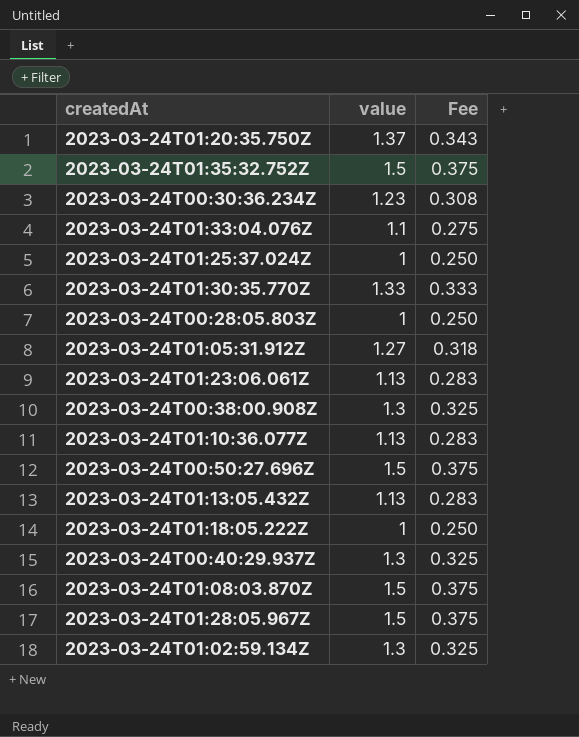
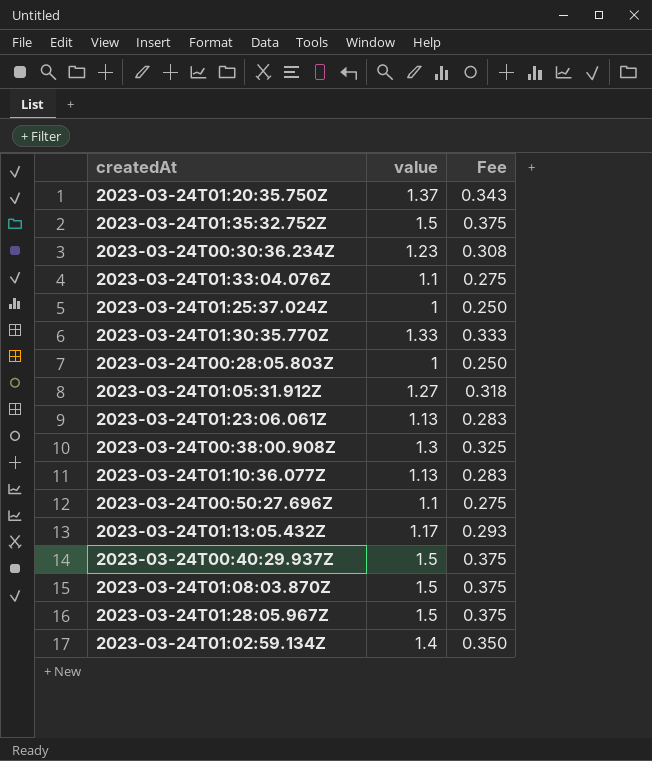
row 2023-03-24T01:18:05.222Z: 1 | 0.250 -> none
2023-03-24T00:50:27.696Z | value: 1.5 -> 1.1
2023-03-24T00:50:27.696Z | Fee: 0.375 -> 0.275
2023-03-24T01:13:05.432Z | value: 1.13 -> 1.17
2023-03-24T01:13:05.432Z | Fee: 0.283 -> 0.293
2023-03-24T00:40:29.937Z | value: 1.3 -> 1.5
2023-03-24T00:40:29.937Z | Fee: 0.325 -> 0.375
2023-03-24T01:02:59.134Z | value: 1.3 -> 1.4
2023-03-24T01:02:59.134Z | Fee: 0.325 -> 0.350

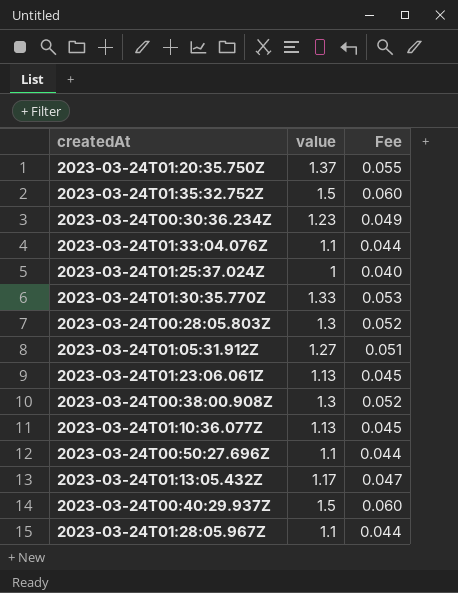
column Fee | formula: [value] * 0.25 -> [value] * 0.04
row 2023-03-24T01:08:03.870Z: 1.5 | 0.375 -> none
row 2023-03-24T01:02:59.134Z: 1.4 | 0.350 -> none
2023-03-24T00:28:05.803Z | value: 1 -> 1.3
2023-03-24T01:28:05.967Z | value: 1.5 -> 1.1

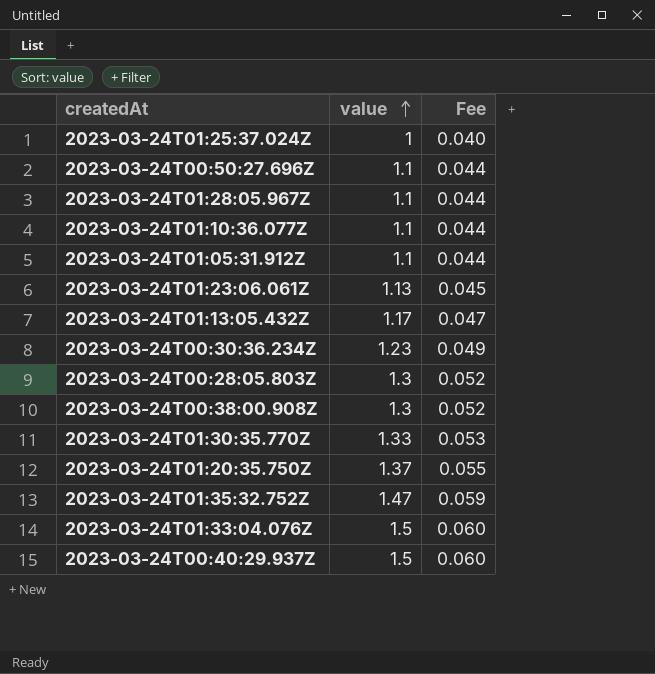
row order: none -> value ascending
2023-03-24T01:10:36.077Z | value: 1.13 -> 1.1
2023-03-24T01:10:36.077Z | Fee: 0.045 -> 0.044
2023-03-24T01:05:31.912Z | value: 1.27 -> 1.1
2023-03-24T01:05:31.912Z | Fee: 0.051 -> 0.044
2023-03-24T01:35:32.752Z | value: 1.5 -> 1.47
2023-03-24T01:35:32.752Z | Fee: 0.060 -> 0.059
2023-03-24T01:33:04.076Z | value: 1.1 -> 1.5
2023-03-24T01:33:04.076Z | Fee: 0.044 -> 0.060

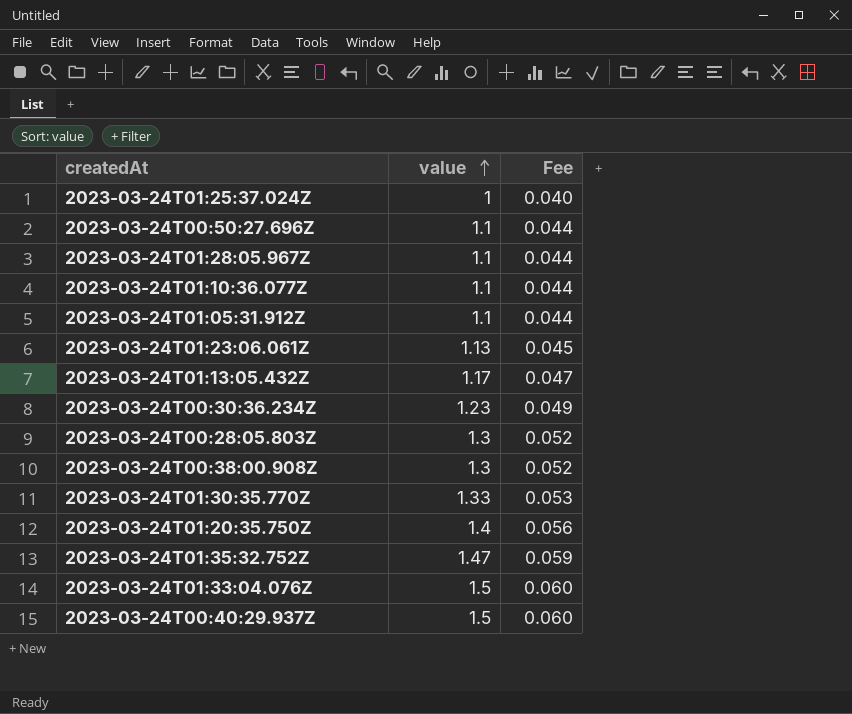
2023-03-24T01:20:35.750Z | value: 1.37 -> 1.4
2023-03-24T01:20:35.750Z | Fee: 0.055 -> 0.056

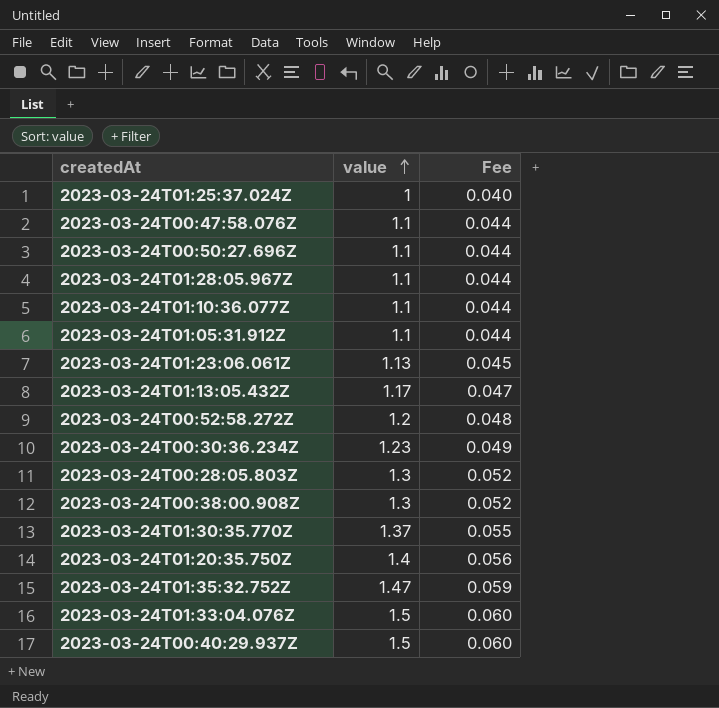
row 2023-03-24T00:47:58.076Z: none -> 1.1 | 0.044
row 2023-03-24T00:52:58.272Z: none -> 1.2 | 0.048
2023-03-24T01:30:35.770Z | value: 1.33 -> 1.37
2023-03-24T01:30:35.770Z | Fee: 0.053 -> 0.055

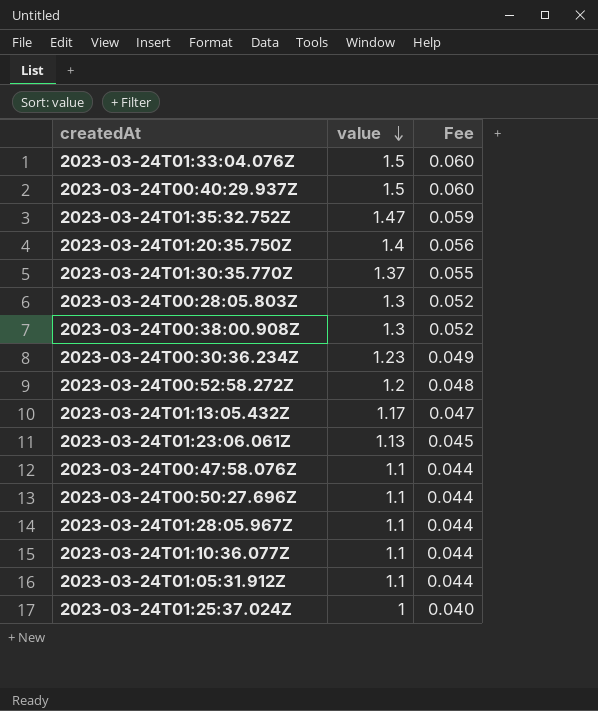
row order: value ascending -> value descending

